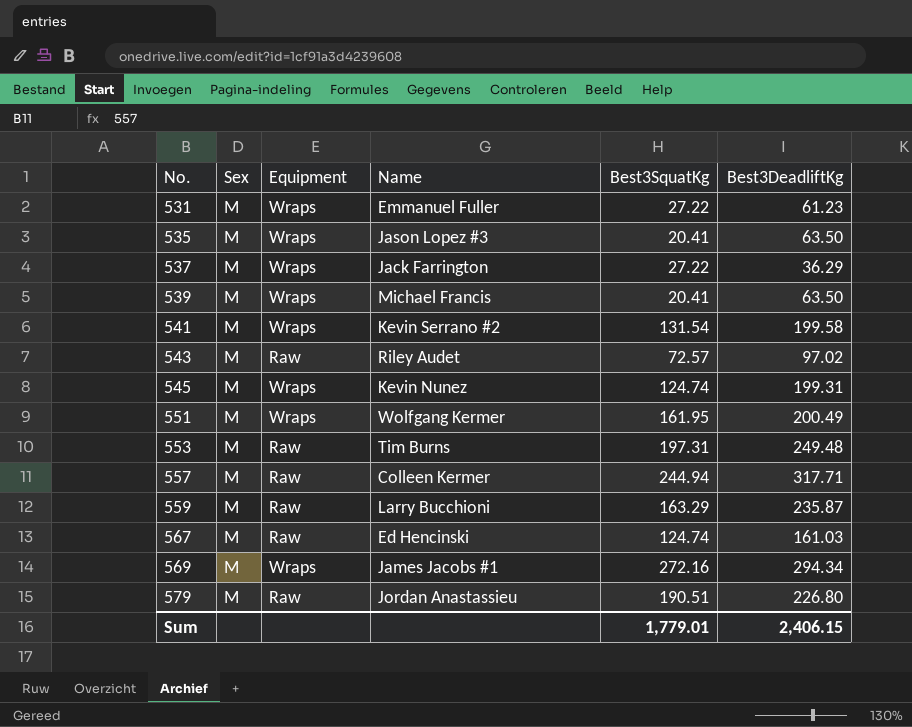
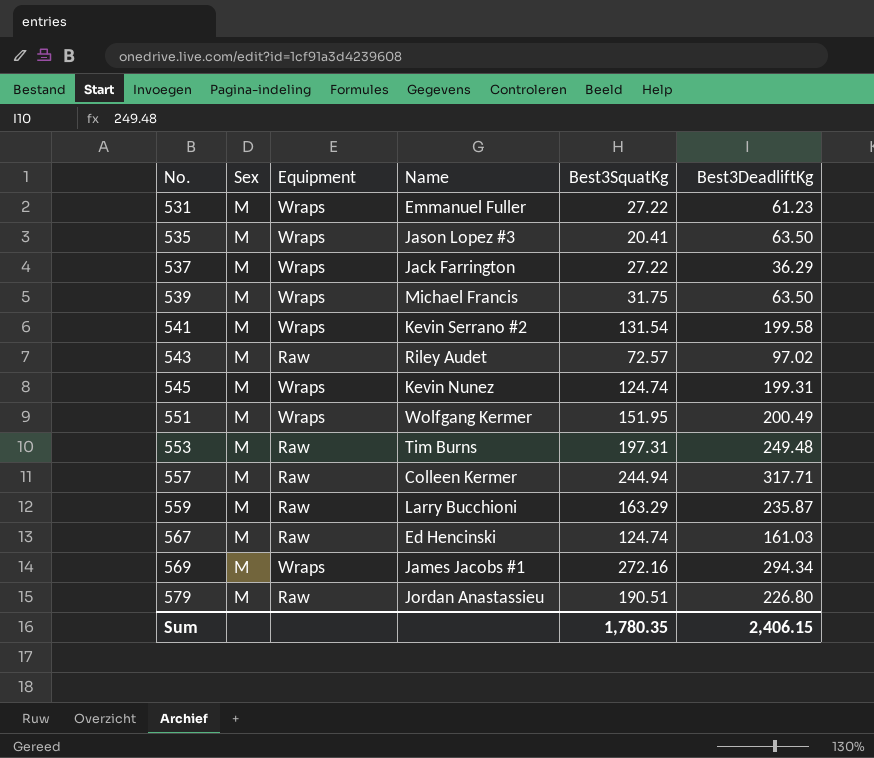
539 | Best3SquatKg: 20.41 -> 31.75
551 | Best3SquatKg: 161.95 -> 151.95
Sum | Best3SquatKg: 1,779.01 -> 1,780.35

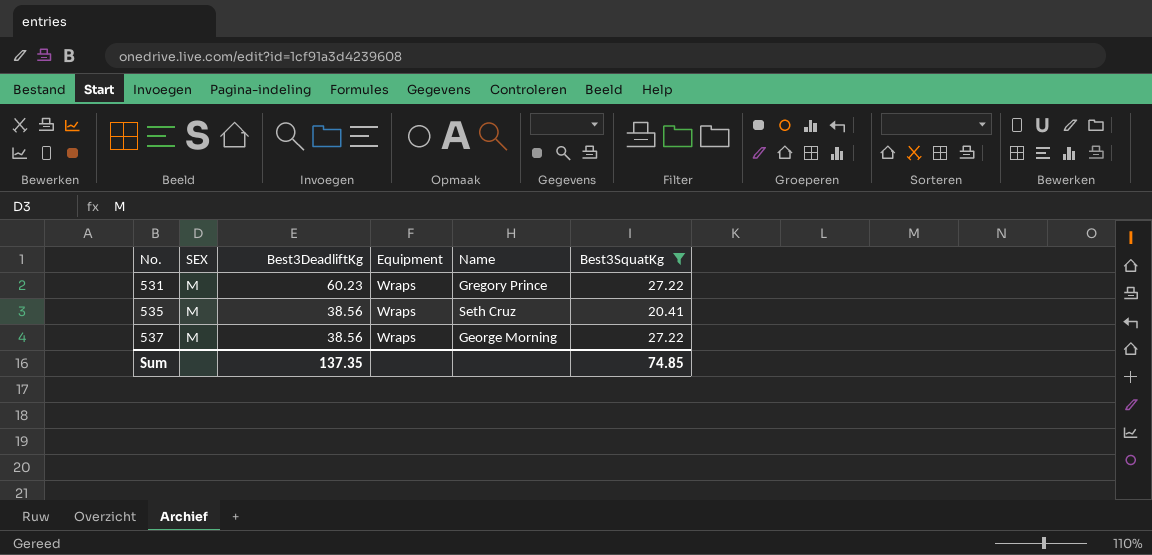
filter: none -> Best3SquatKg <= 27.22
column name: Sex -> SEX
column Best3DeadliftKg | position: 6 -> 3
531 | Best3DeadliftKg: 61.23 -> 60.23
531 | Name: Emmanuel Fuller -> Gregory Prince
535 | Best3DeadliftKg: 63.50 -> 38.56
535 | Name: Jason Lopez #3 -> Seth Cruz
537 | Best3DeadliftKg: 36.29 -> 38.56
537 | Name: Jack Farrington -> George Morning
Sum | Best3DeadliftKg: 2,406.15 -> 137.35
Sum | Best3SquatKg: 1,780.35 -> 74.85

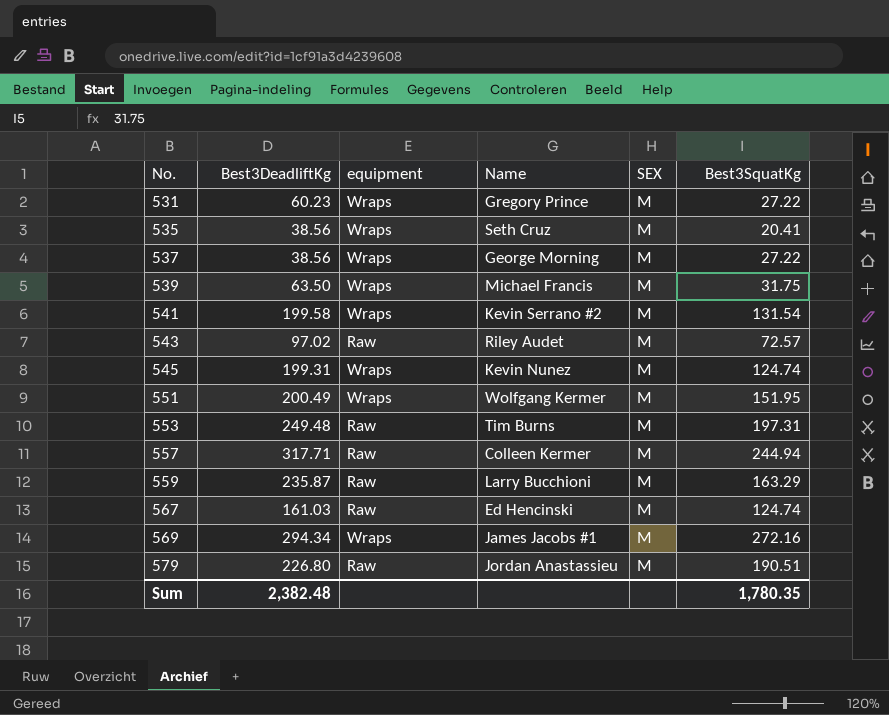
filter: Best3SquatKg <= 27.22 -> none
column name: Equipment -> equipment
column SEX | position: 2 -> 5
Sum | Best3DeadliftKg: 137.35 -> 2,382.48
Sum | Best3SquatKg: 74.85 -> 1,780.35

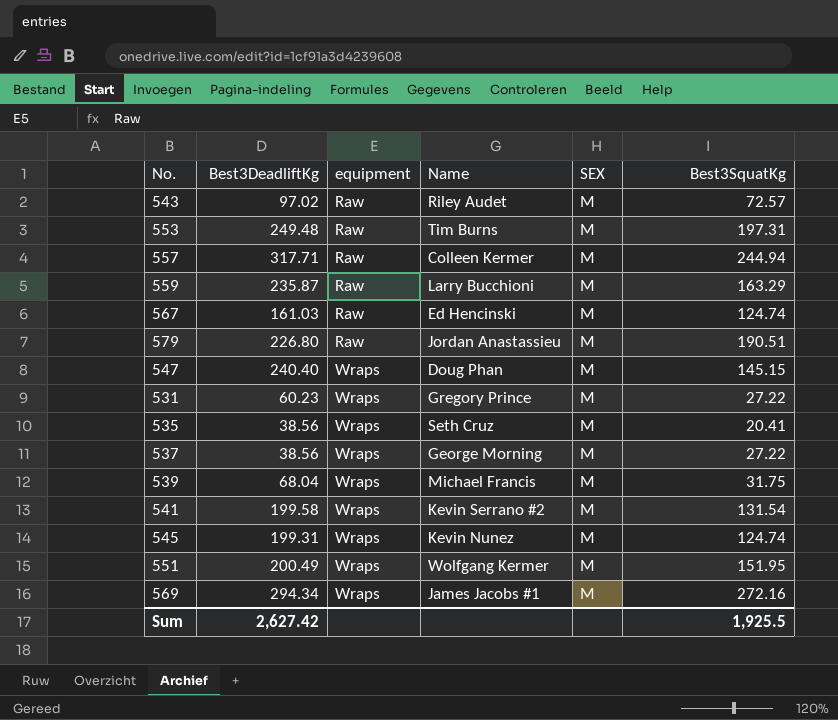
row order: No. ascending -> equipment ascending
row 547: none -> 240.40 | Wraps | Doug Phan | M | 145.15
539 | Best3DeadliftKg: 63.50 -> 68.04
Sum | Best3DeadliftKg: 2,382.48 -> 2,627.42
Sum | Best3SquatKg: 1,780.35 -> 1,925.5

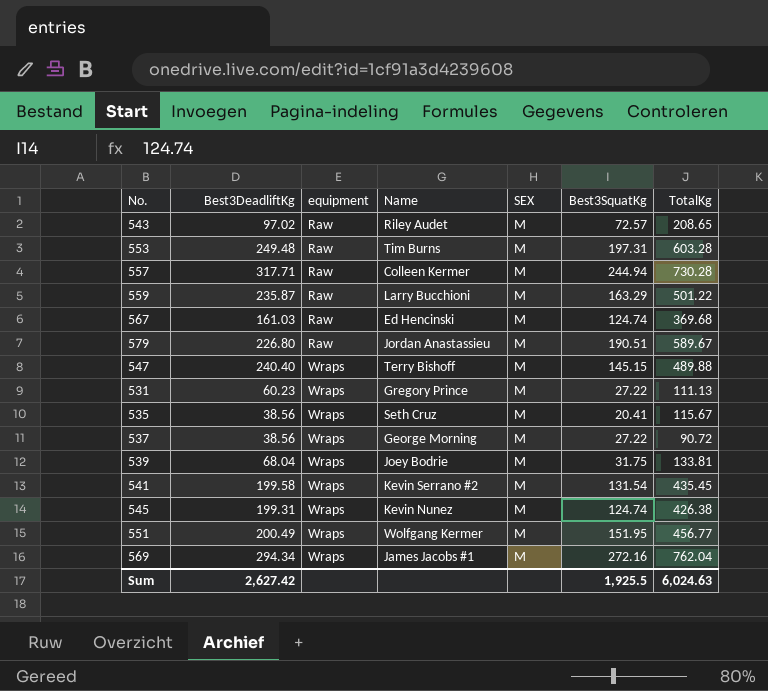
column TotalKg | position: none -> 7
547 | Name: Doug Phan -> Terry Bishoff
539 | Name: Michael Francis -> Joey Bodrie

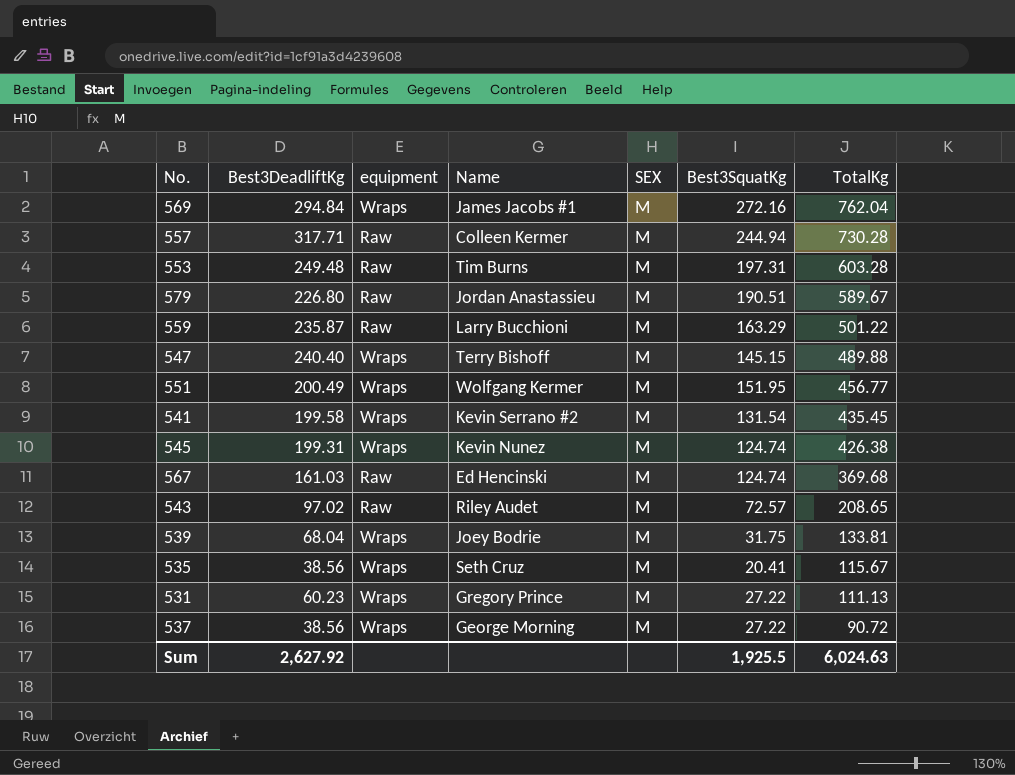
row order: equipment ascending -> TotalKg descending
569 | Best3DeadliftKg: 294.34 -> 294.84
Sum | Best3DeadliftKg: 2,627.42 -> 2,627.92

